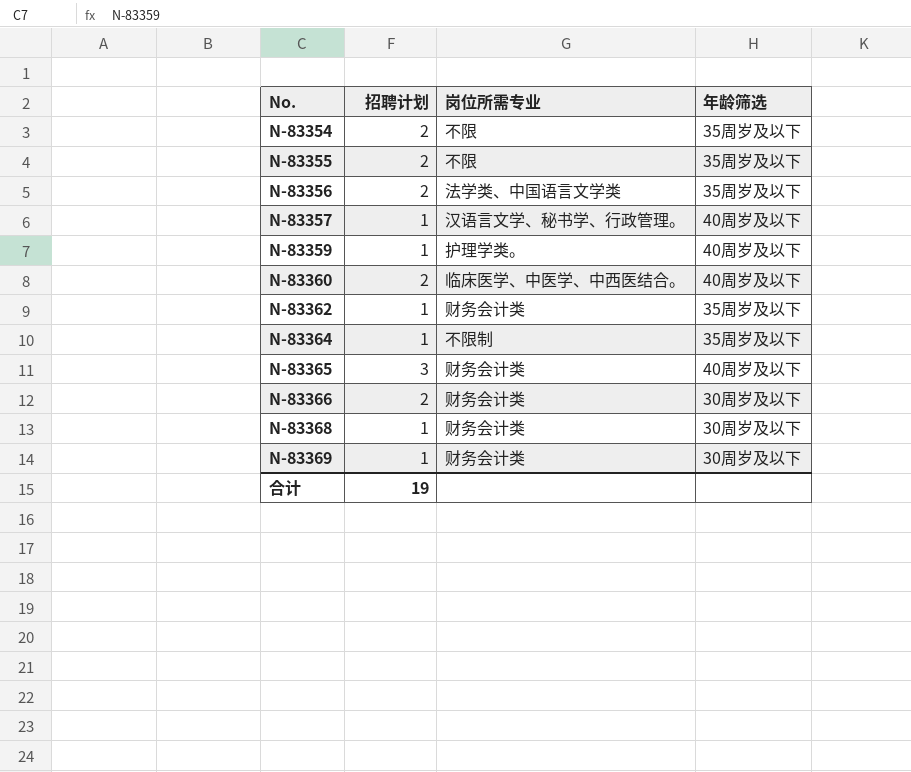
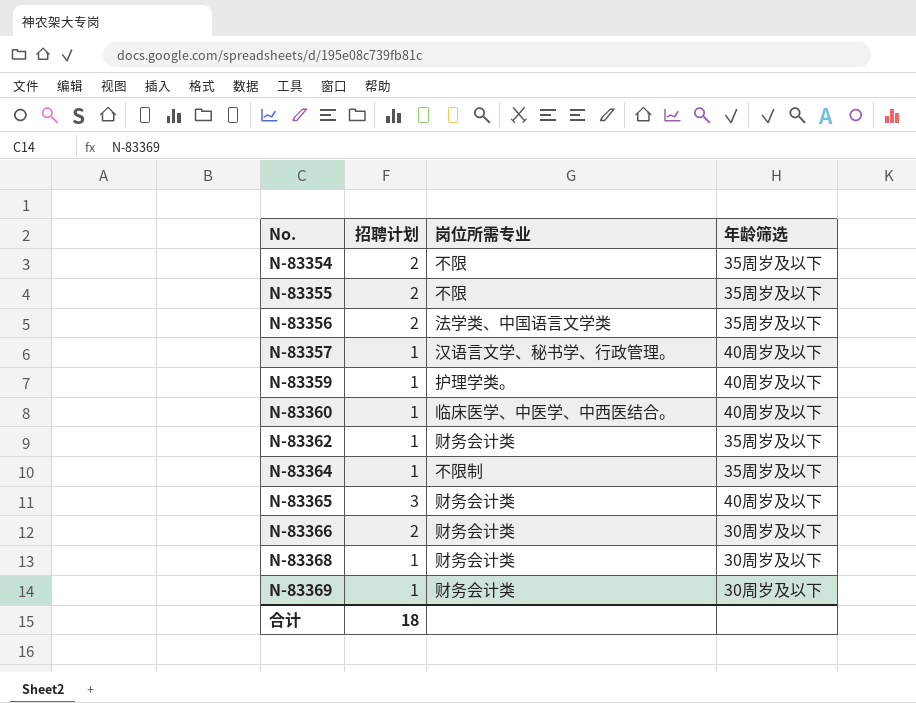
N-83360 | 招聘计划: 2 -> 1
合计 | 招聘计划: 19 -> 18

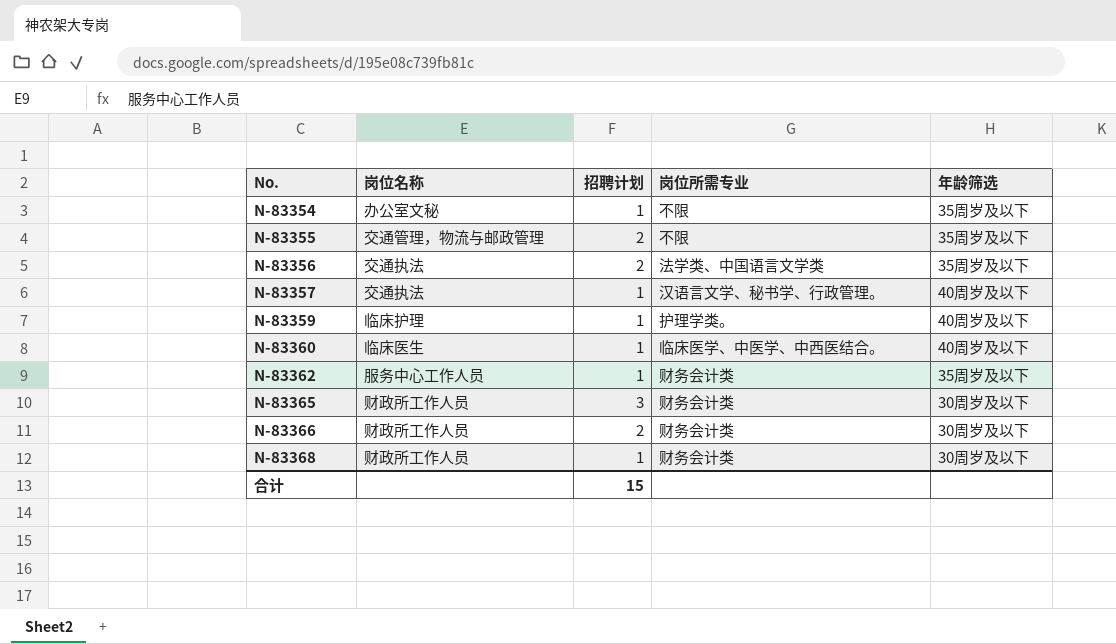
column 岗位名称 | position: none -> 2
row N-83364: 1 | 不限制 | 35周岁及以下 -> none
row N-83369: 1 | 财务会计类 | 30周岁及以下 -> none
N-83354 | 招聘计划: 2 -> 1
N-83365 | 年龄筛选: 40周岁及以下 -> 30周岁及以下
合计 | 招聘计划: 18 -> 15

